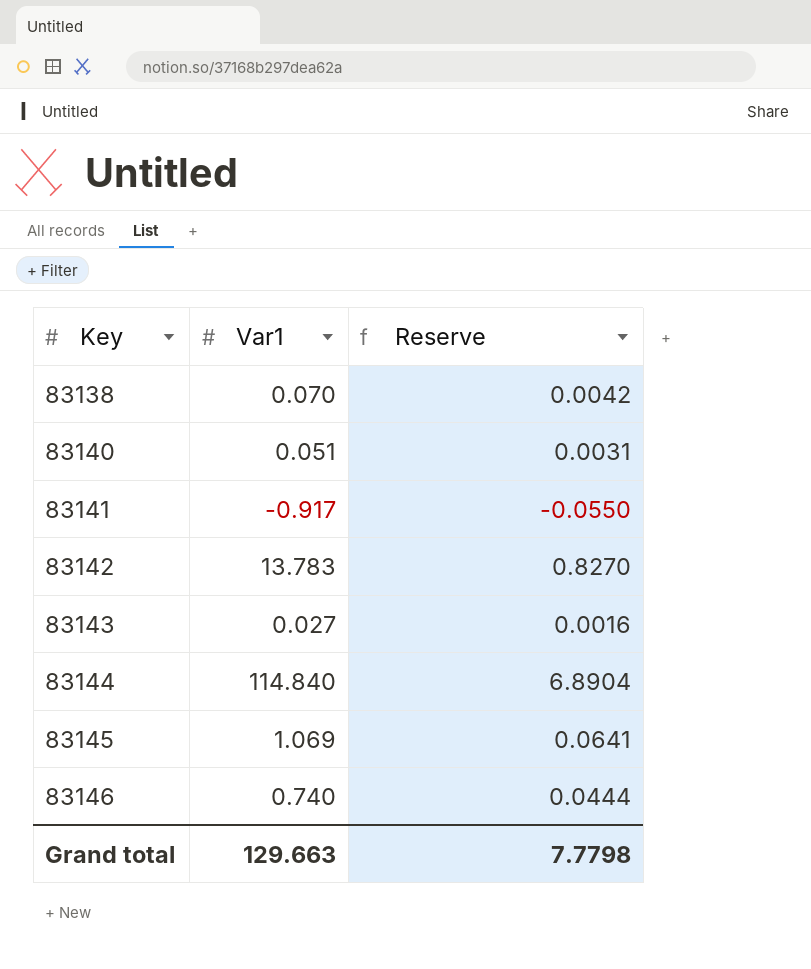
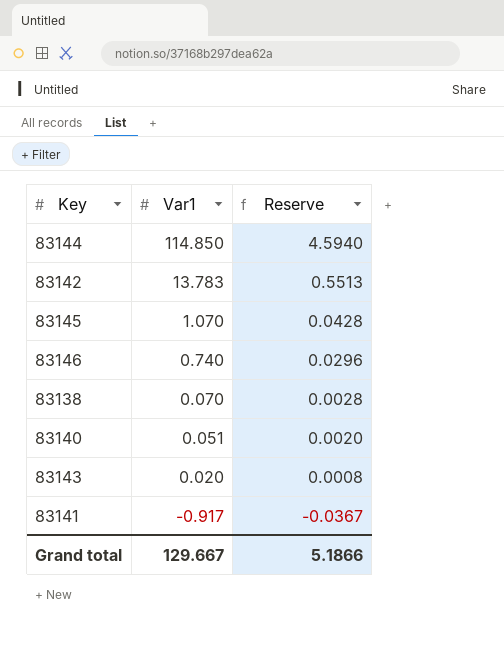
row order: Key ascending -> Var1 descending
column Reserve | formula: [Var1] * 0.06 -> [Var1] * 0.04
83144 | Var1: 114.840 -> 114.850
83145 | Var1: 1.069 -> 1.070
83143 | Var1: 0.027 -> 0.020
Grand total | Var1: 129.663 -> 129.667
Grand total | Reserve: 7.7798 -> 5.1866

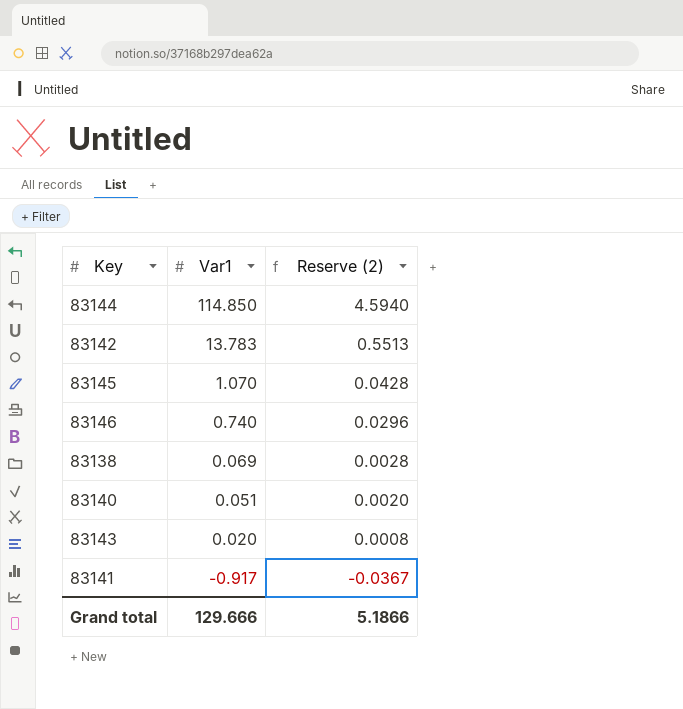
column name: Reserve -> Reserve (2)
83138 | Var1: 0.070 -> 0.069
Grand total | Var1: 129.667 -> 129.666

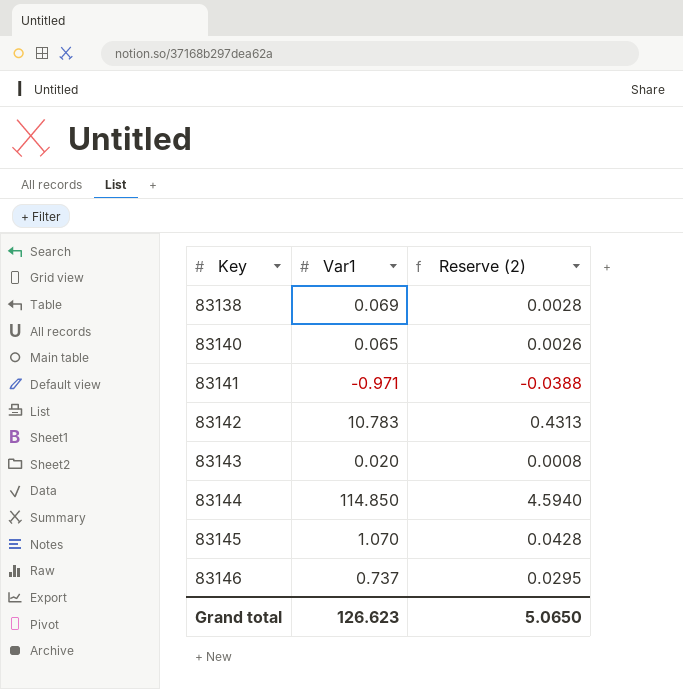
row order: Var1 descending -> Key ascending
83140 | Var1: 0.051 -> 0.065
83140 | Reserve (2): 0.0020 -> 0.0026
83141 | Var1: -0.917 -> -0.971
83141 | Reserve (2): -0.0367 -> -0.0388
83142 | Var1: 13.783 -> 10.783
83142 | Reserve (2): 0.5513 -> 0.4313
83146 | Var1: 0.740 -> 0.737
83146 | Reserve (2): 0.0296 -> 0.0295
Grand total | Var1: 129.666 -> 126.623
Grand total | Reserve (2): 5.1866 -> 5.0650

